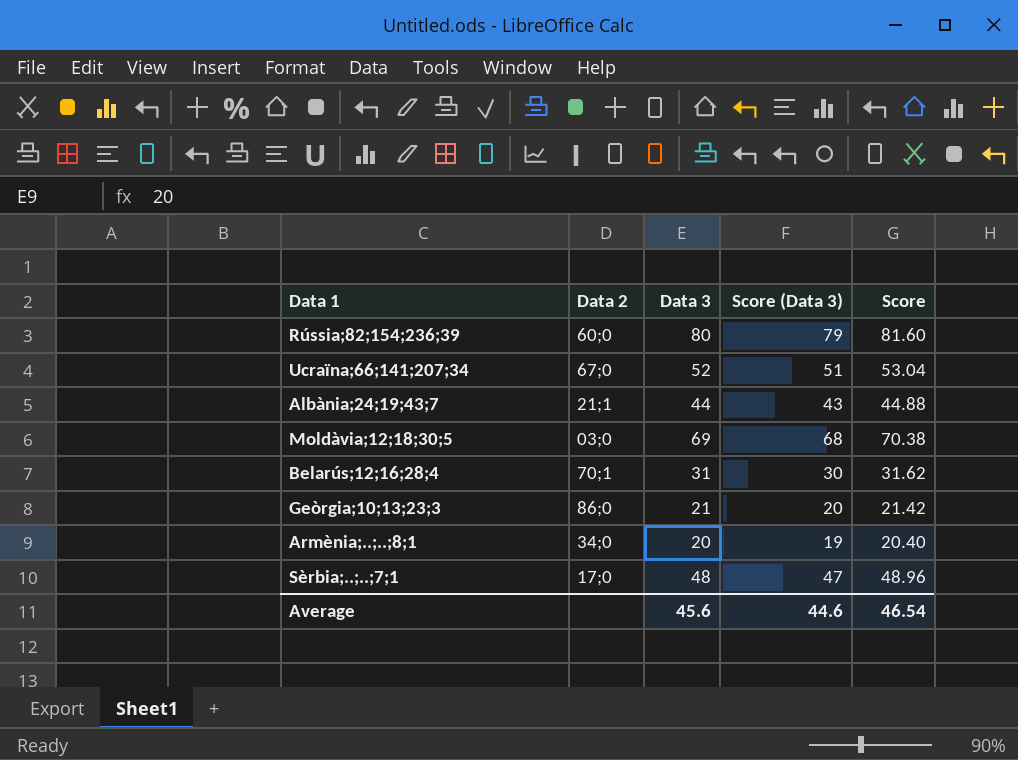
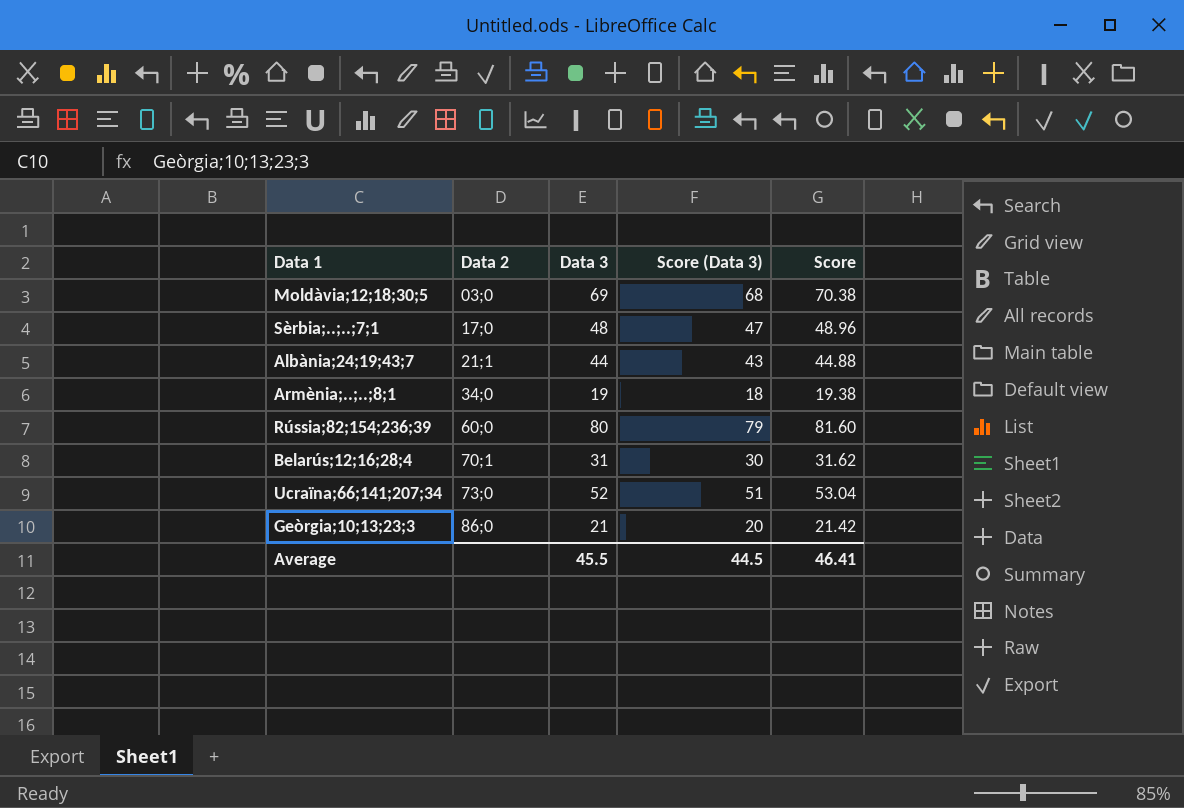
row order: none -> Data 2 ascending
Armènia;..;..;8;1 | Data 3: 20 -> 19
Armènia;..;..;8;1 | Score (Data 3): 19 -> 18
Armènia;..;..;8;1 | Score: 20.40 -> 19.38
Ucraïna;66;141;207;34 | Data 2: 67;0 -> 73;0
Average | Data 3: 45.6 -> 45.5
Average | Score (Data 3): 44.6 -> 44.5
Average | Score: 46.54 -> 46.41

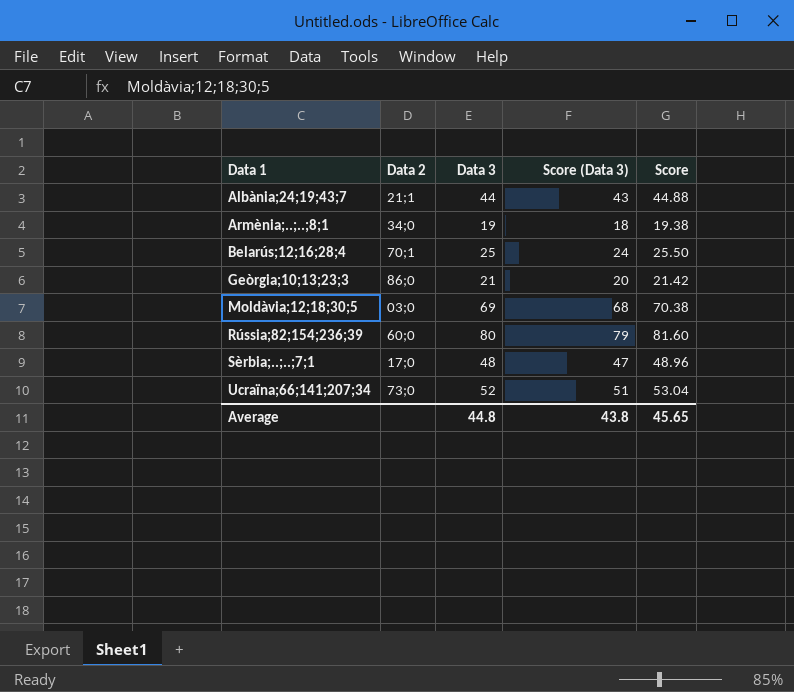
row order: Data 2 ascending -> Data 1 ascending
Belarús;12;16;28;4 | Data 3: 31 -> 25
Belarús;12;16;28;4 | Score (Data 3): 30 -> 24
Belarús;12;16;28;4 | Score: 31.62 -> 25.50
Average | Data 3: 45.5 -> 44.8
Average | Score (Data 3): 44.5 -> 43.8
Average | Score: 46.41 -> 45.65

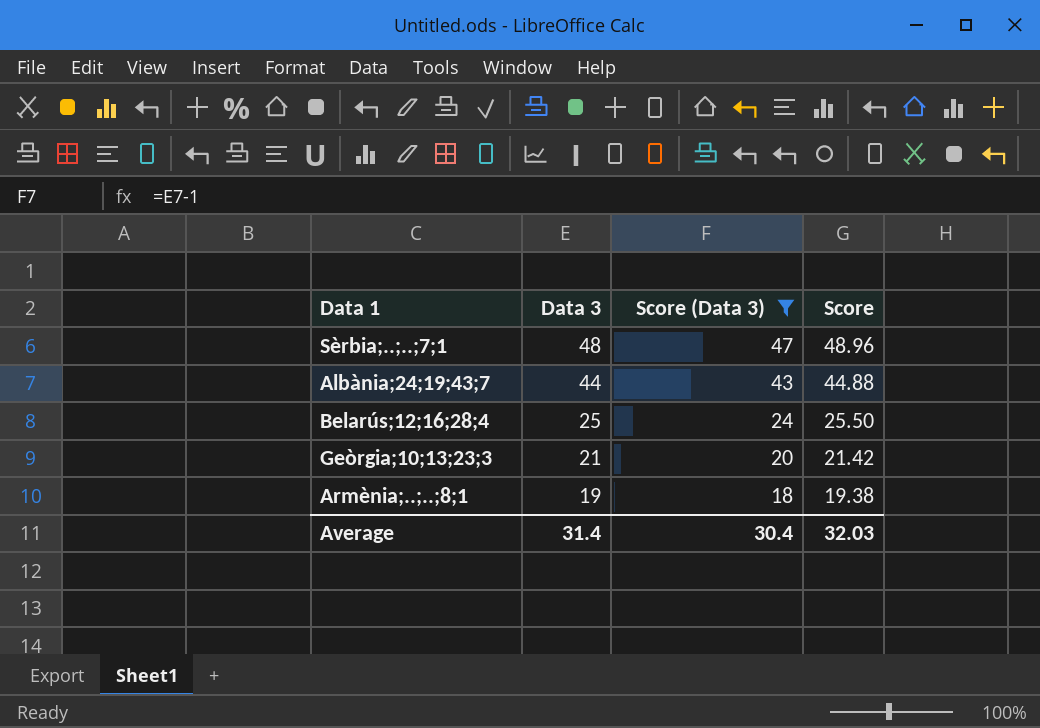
filter: none -> Score (Data 3) <= 47
row order: Data 1 ascending -> Data 3 descending
column Data 2 | position: 2 -> none
Average | Data 3: 44.8 -> 31.4
Average | Score (Data 3): 43.8 -> 30.4
Average | Score: 45.65 -> 32.03

